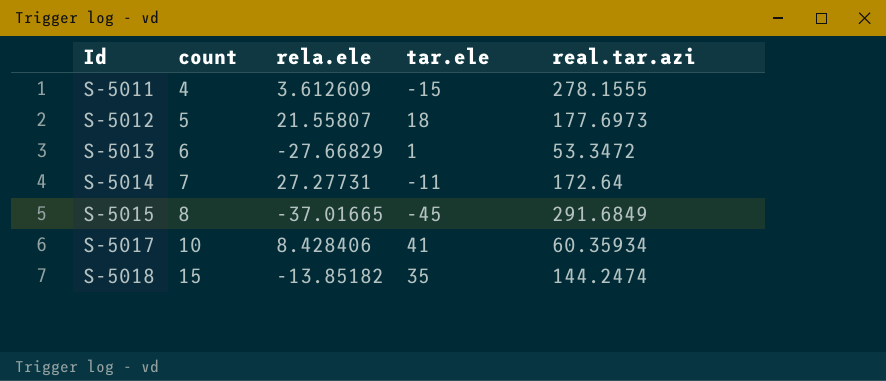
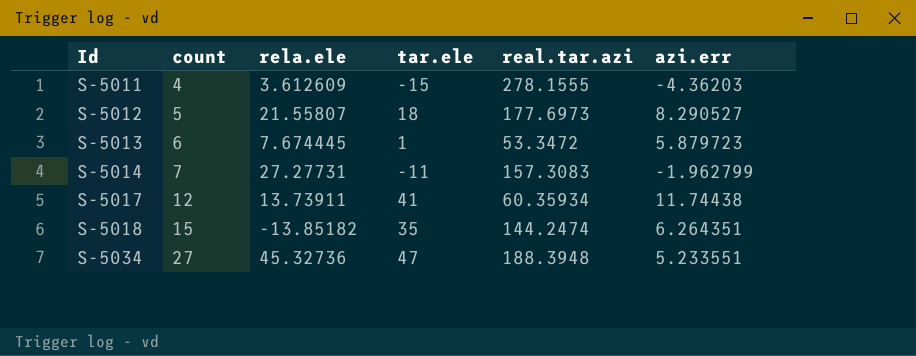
column azi.err | position: none -> 6
row S-5015: 8 | -37.01665 | -45 | 291.6849 -> none
S-5013 | rela.ele: -27.66829 -> 7.674445
S-5014 | real.tar.azi: 172.64 -> 157.3083
S-5017 | count: 10 -> 12
S-5017 | rela.ele: 8.428406 -> 13.73911
row S-5034: none -> 27 | 45.32736 | 47 | 188.3948 | 5.233551

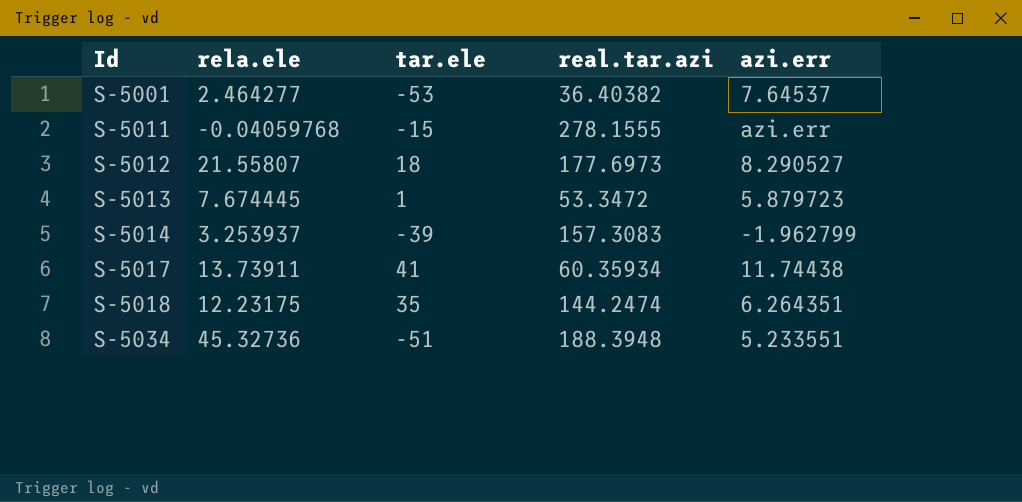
column count | position: 2 -> none
row S-5001: none -> 2.464277 | -53 | 36.40382 | 7.64537
S-5011 | rela.ele: 3.612609 -> -0.04059768
S-5011 | azi.err: -4.36203 -> azi.err
S-5014 | rela.ele: 27.27731 -> 3.253937
S-5014 | tar.ele: -11 -> -39
S-5018 | rela.ele: -13.85182 -> 12.23175
S-5034 | tar.ele: 47 -> -51

